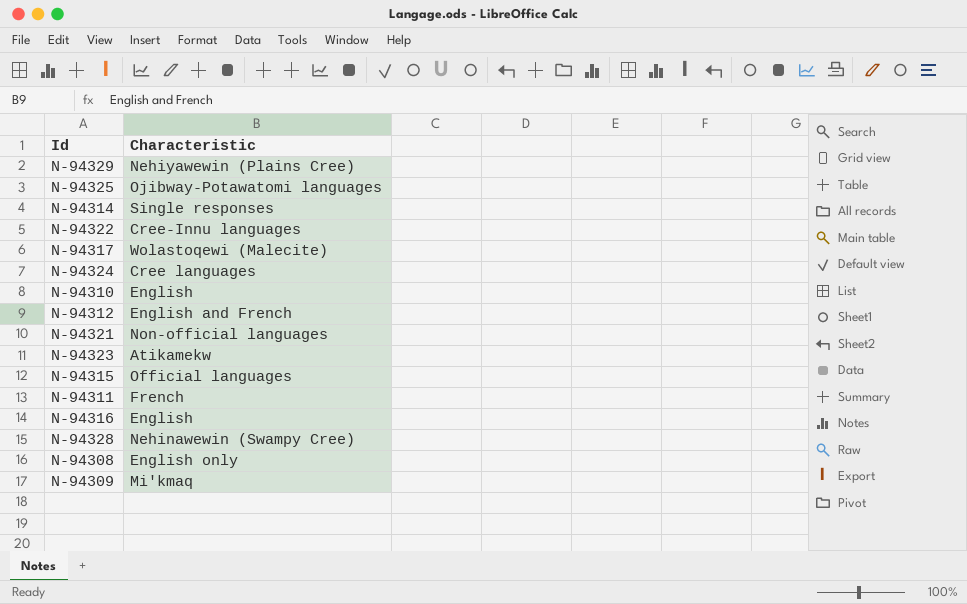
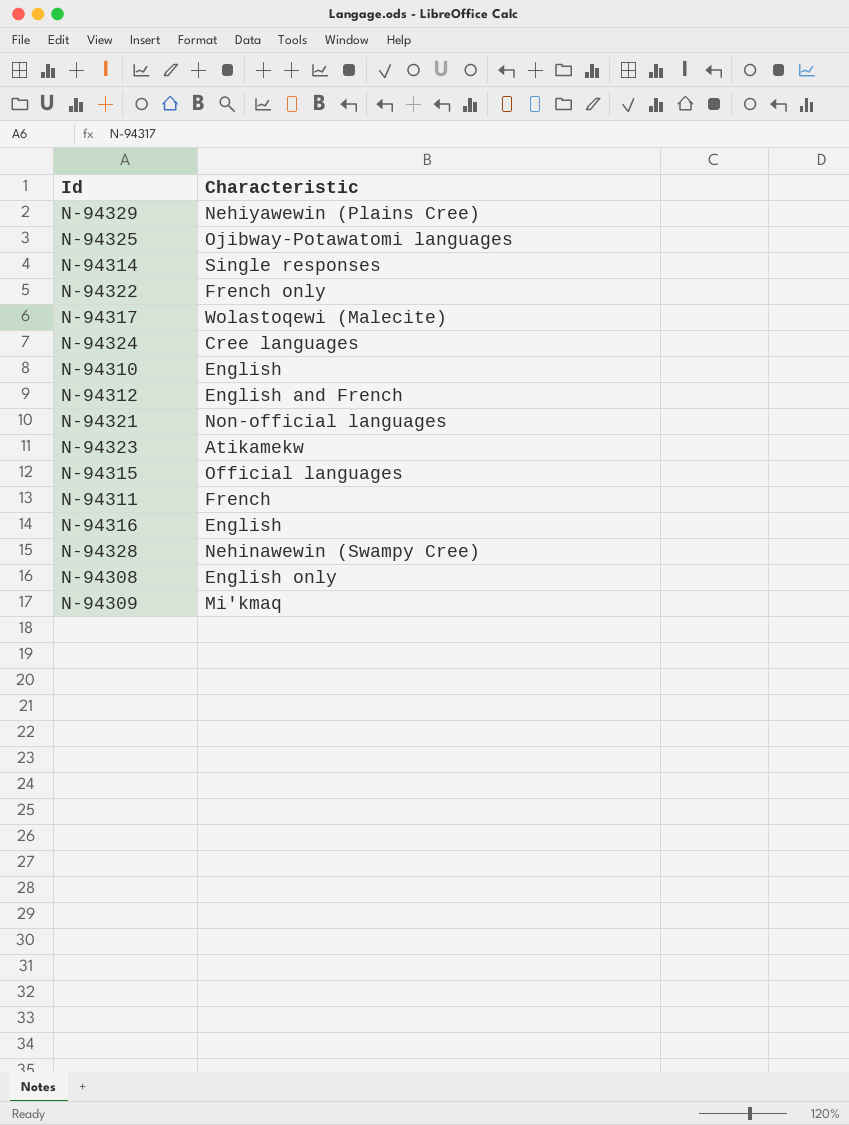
N-94322 | Characteristic: Cree-Innu languages -> French only

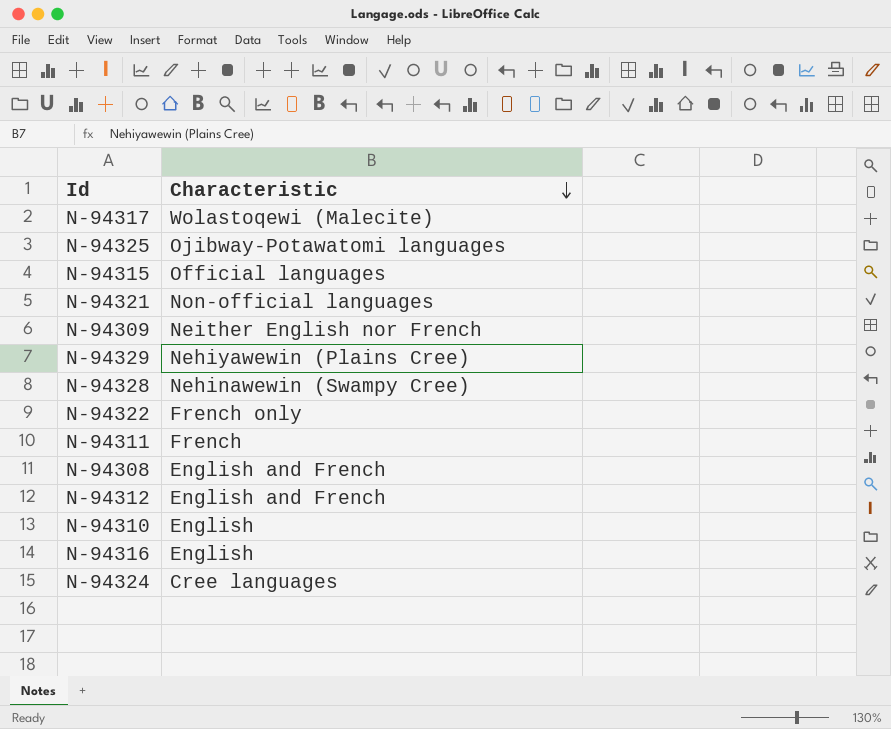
row order: none -> Characteristic descending
row N-94314: Single responses -> none
row N-94323: Atikamekw -> none
N-94309 | Characteristic: Mi'kmaq -> Neither English nor French
N-94308 | Characteristic: English only -> English and French

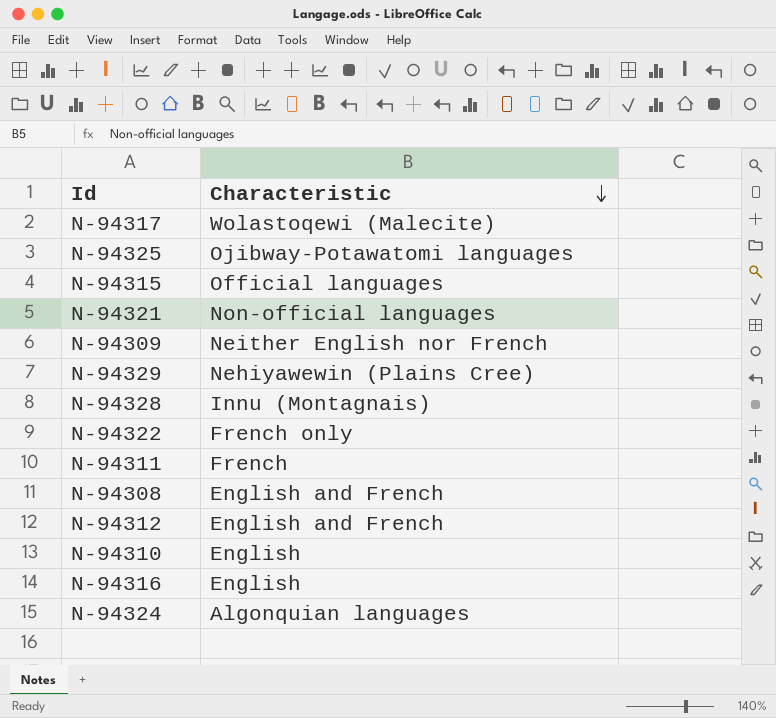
N-94328 | Characteristic: Nehinawewin (Swampy Cree) -> Innu (Montagnais)
N-94324 | Characteristic: Cree languages -> Algonquian languages

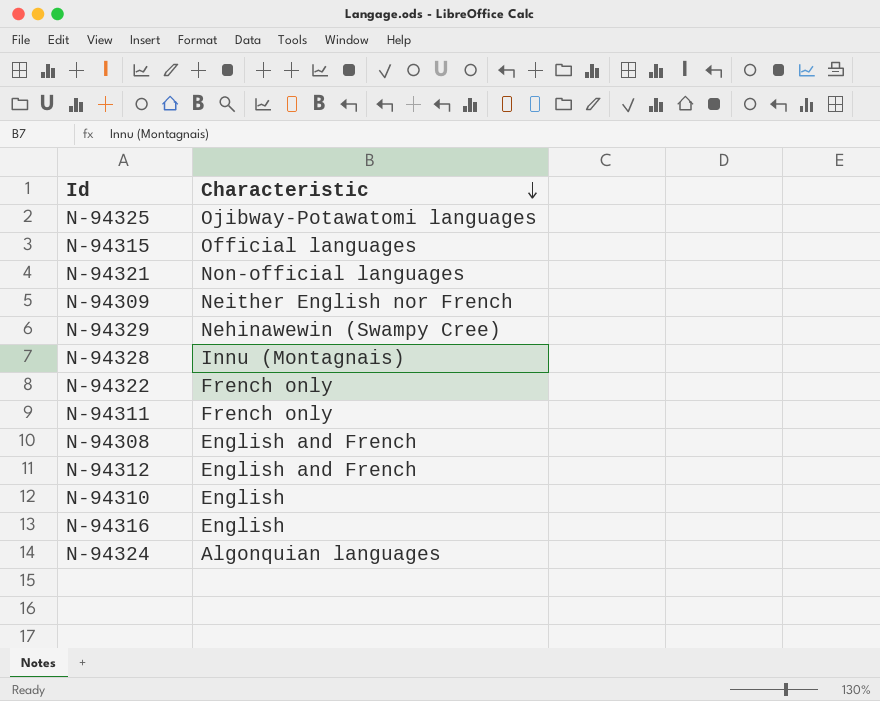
row N-94317: Wolastoqewi (Malecite) -> none
N-94329 | Characteristic: Nehiyawewin (Plains Cree) -> Nehinawewin (Swampy Cree)
N-94311 | Characteristic: French -> French only

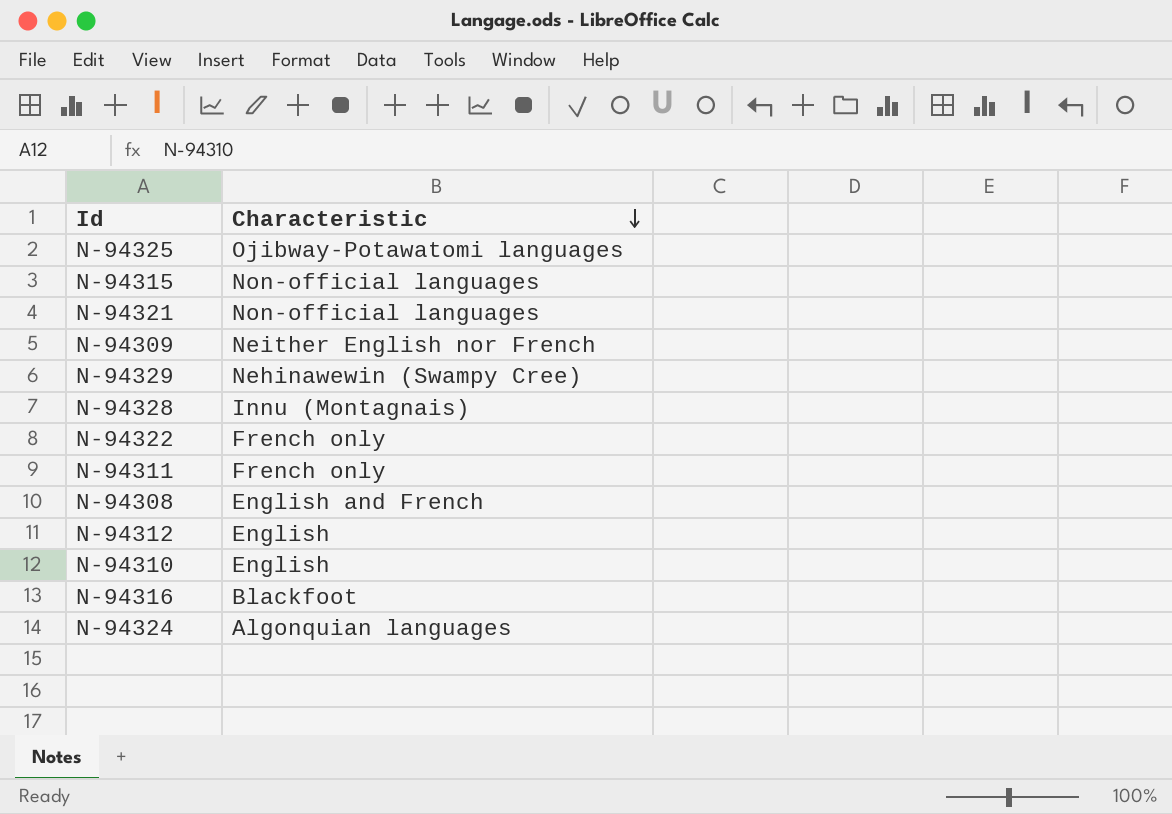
N-94315 | Characteristic: Official languages -> Non-official languages
N-94312 | Characteristic: English and French -> English
N-94316 | Characteristic: English -> Blackfoot

